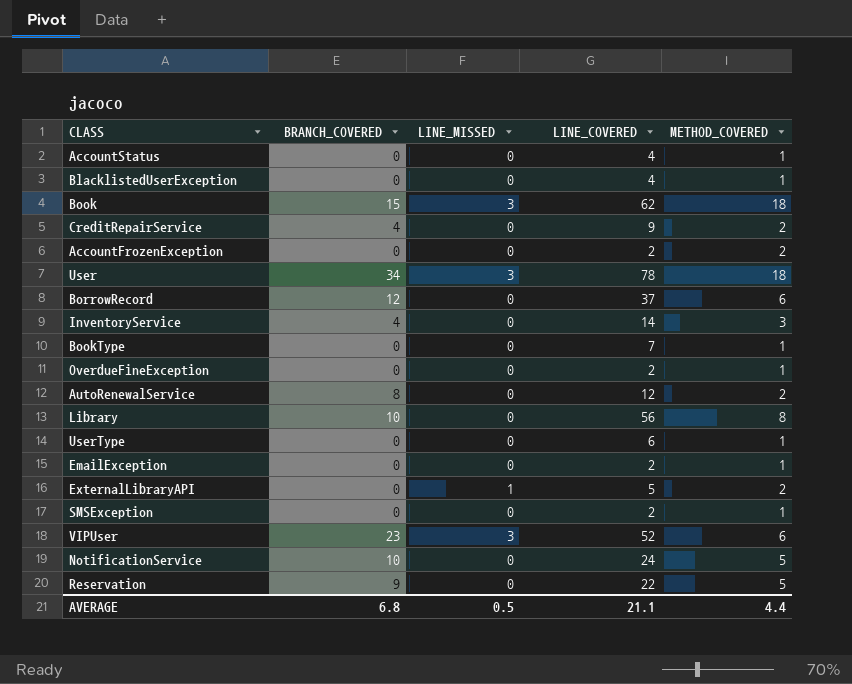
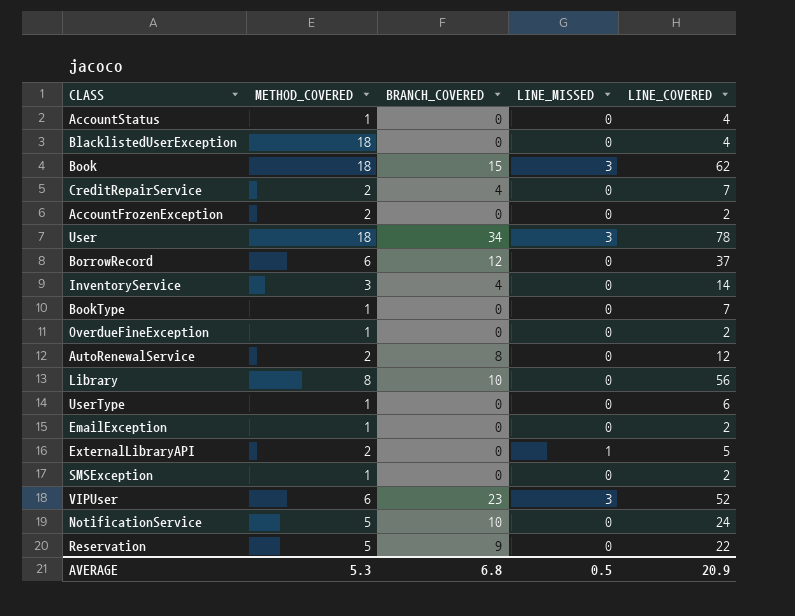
column METHOD_COVERED | position: 5 -> 2
BlacklistedUserException | METHOD_COVERED: 1 -> 18
CreditRepairService | LINE_COVERED: 9 -> 7
AVERAGE | METHOD_COVERED: 4.4 -> 5.3
AVERAGE | LINE_COVERED: 21.1 -> 20.9

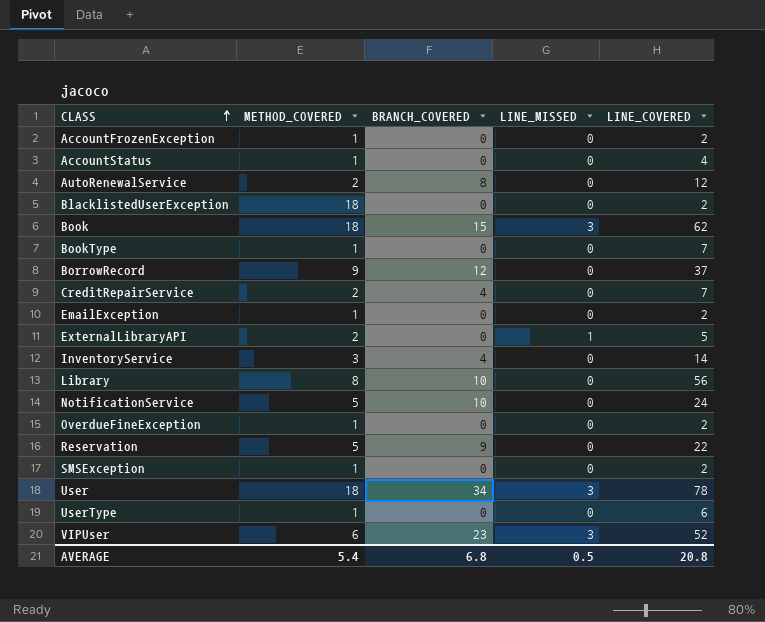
row order: none -> CLASS ascending
AccountFrozenException | METHOD_COVERED: 2 -> 1
BlacklistedUserException | LINE_COVERED: 4 -> 2
BorrowRecord | METHOD_COVERED: 6 -> 9
AVERAGE | METHOD_COVERED: 5.3 -> 5.4
AVERAGE | LINE_COVERED: 20.9 -> 20.8

